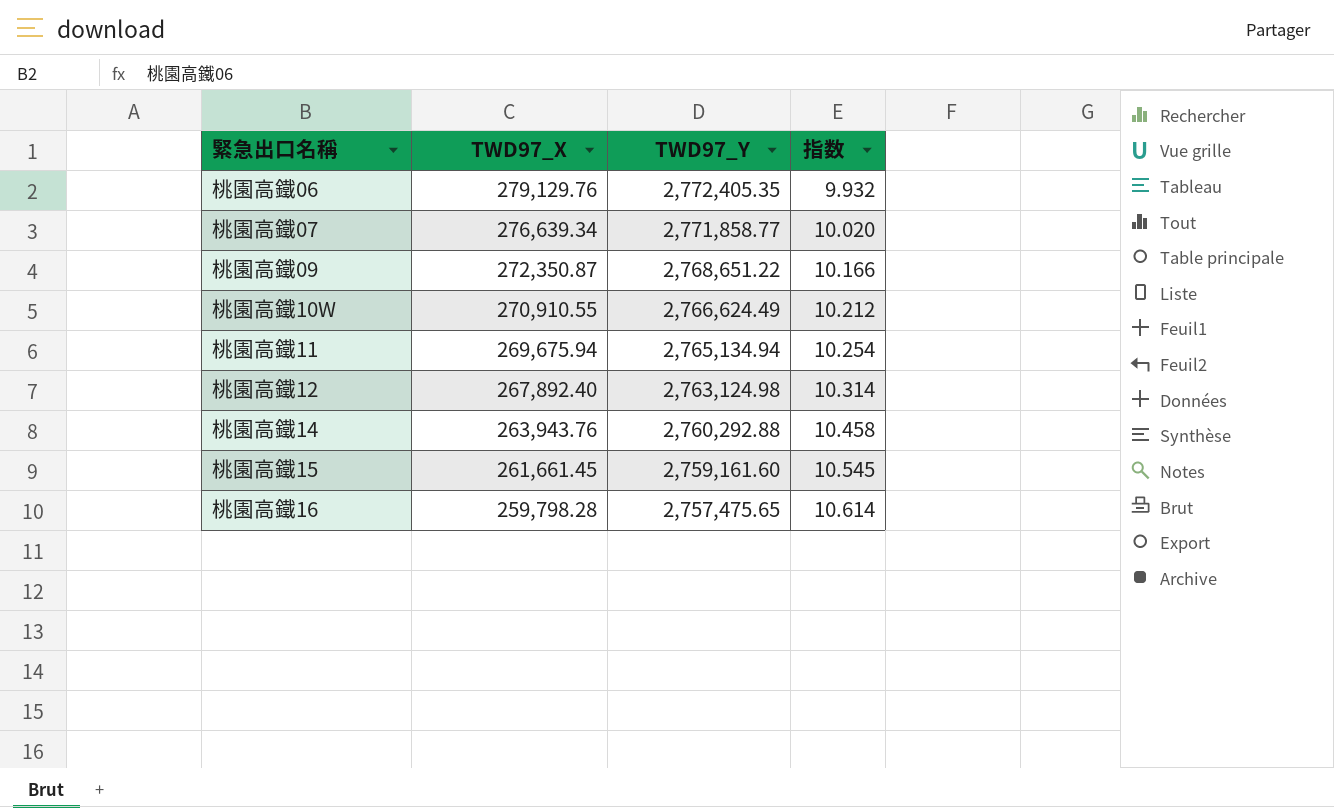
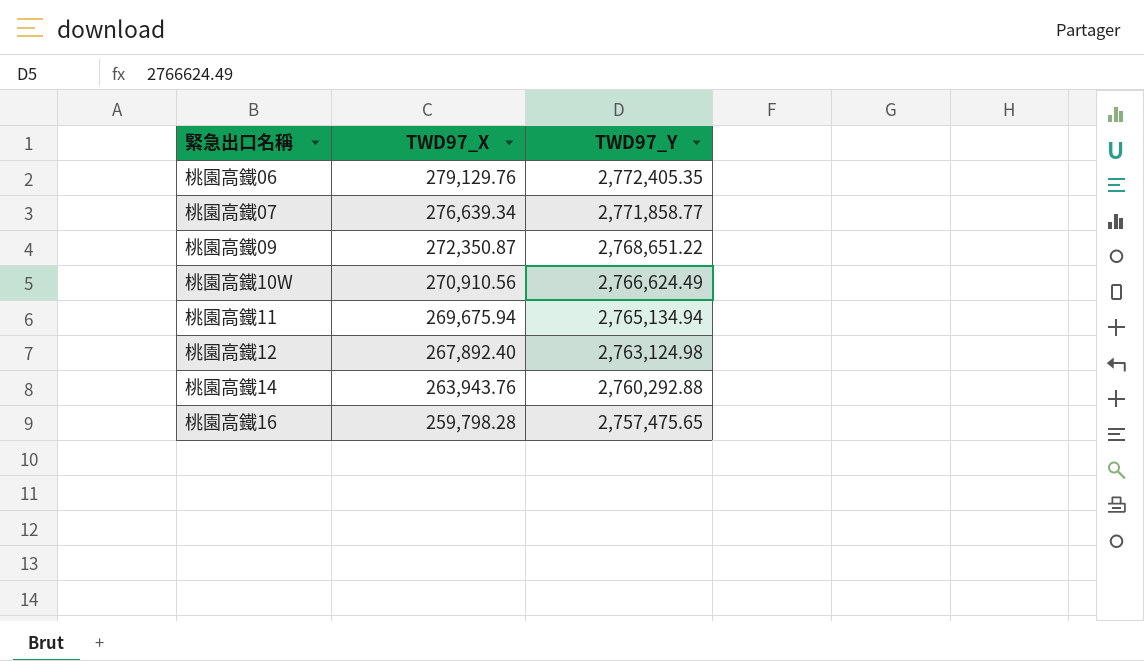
column 指数 | formula: [TWD97_Y] / [TWD97_X] -> none
row 桃園高鐵15: 261,661.45 | 2,759,161.60 | 10.545 -> none
桃園高鐵10W | TWD97_X: 270,910.55 -> 270,910.56

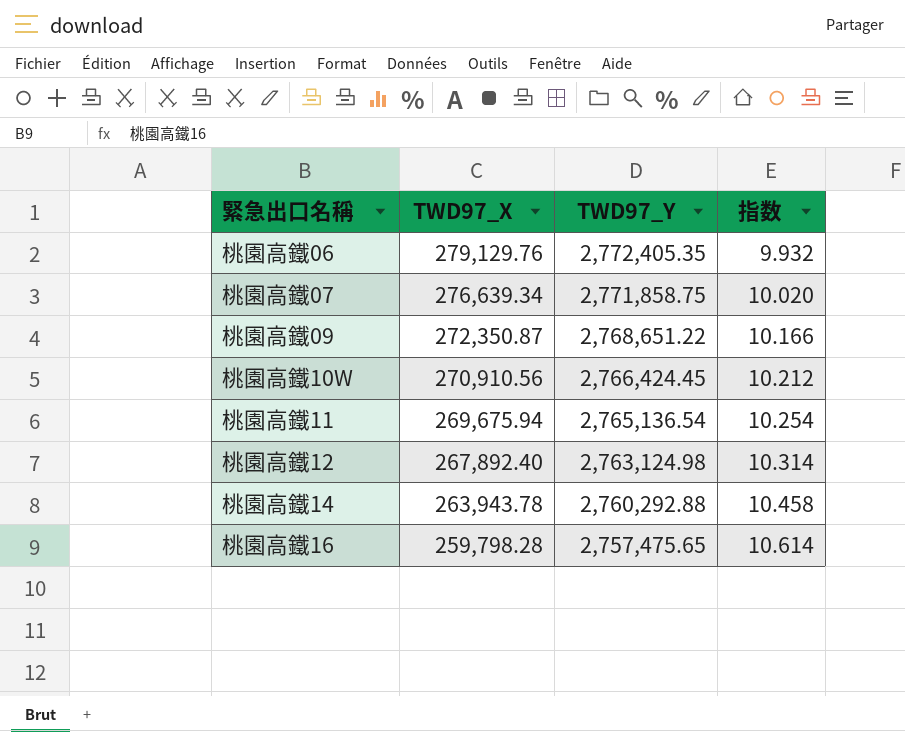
column 指数 | formula: none -> [TWD97_Y] / [TWD97_X]
桃園高鐵07 | TWD97_Y: 2,771,858.77 -> 2,771,858.75
桃園高鐵10W | TWD97_Y: 2,766,624.49 -> 2,766,424.45
桃園高鐵11 | TWD97_Y: 2,765,134.94 -> 2,765,136.54
桃園高鐵14 | TWD97_X: 263,943.76 -> 263,943.78

